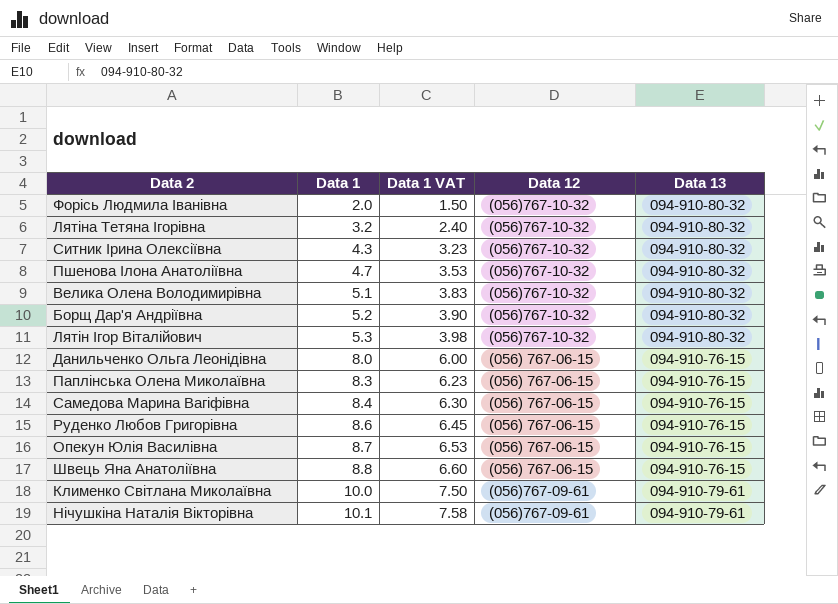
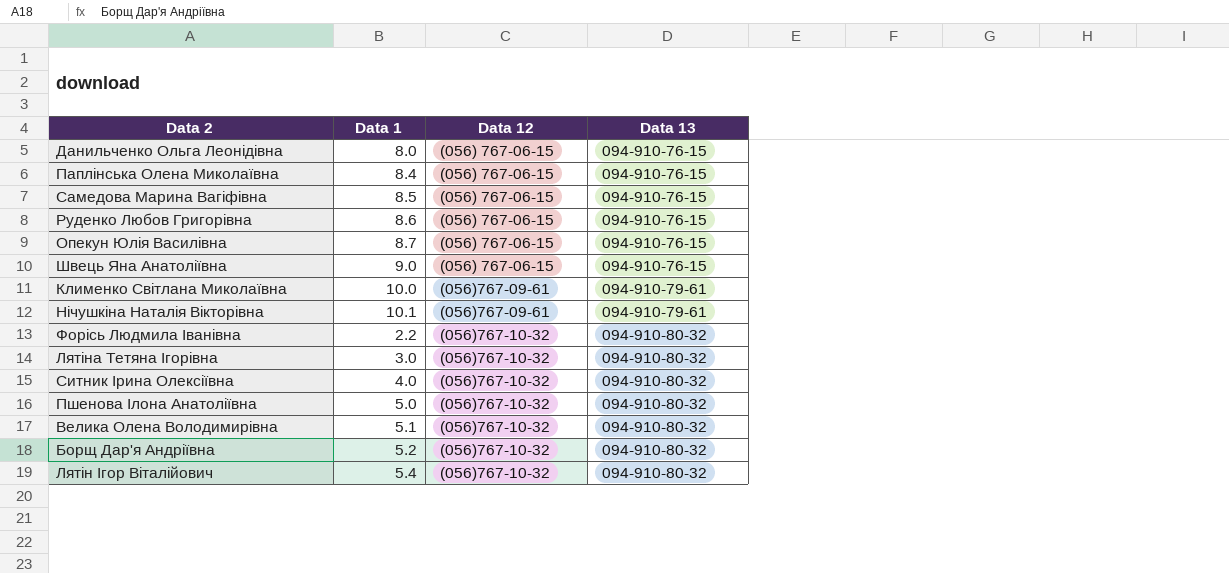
row order: Data 1 ascending -> Data 13 ascending
column Data 1 VAT | formula: [Data 1] * 0.75 -> none
Паплінська Олена Миколаївна | Data 1: 8.3 -> 8.4
Самедова Марина Вагіфівна | Data 1: 8.4 -> 8.5
Швець Яна Анатоліївна | Data 1: 8.8 -> 9.0
Форісь Людмила Іванівна | Data 1: 2.0 -> 2.2
Лятіна Тетяна Ігорівна | Data 1: 3.2 -> 3.0
Ситник Ірина Олексіївна | Data 1: 4.3 -> 4.0
Пшенова Ілона Анатоліївна | Data 1: 4.7 -> 5.0
Лятін Ігор Віталійович | Data 1: 5.3 -> 5.4

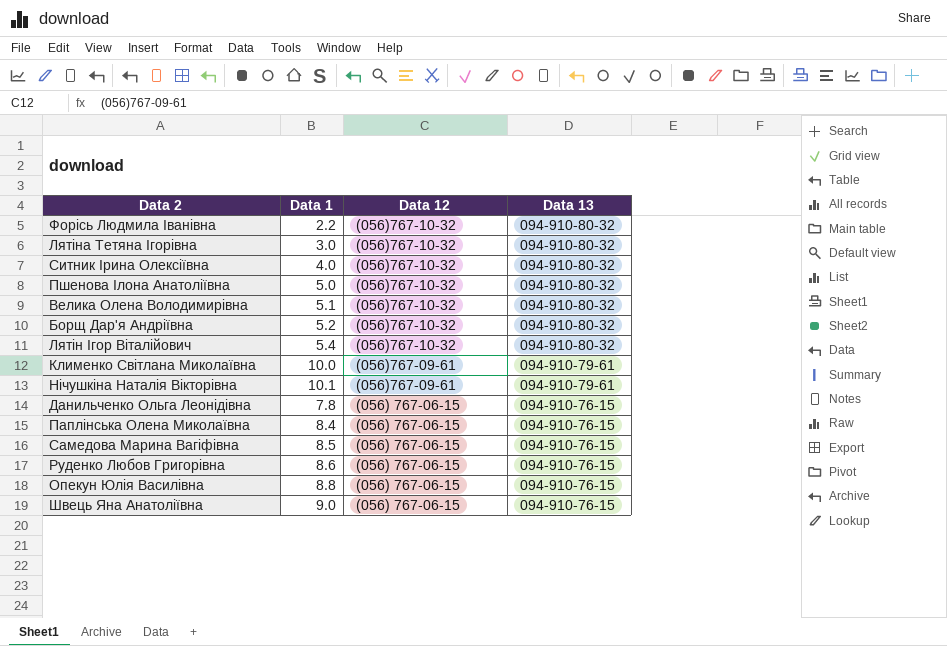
row order: Data 13 ascending -> Data 13 descending
Данильченко Ольга Леонідівна | Data 1: 8.0 -> 7.8
Опекун Юлія Василівна | Data 1: 8.7 -> 8.8

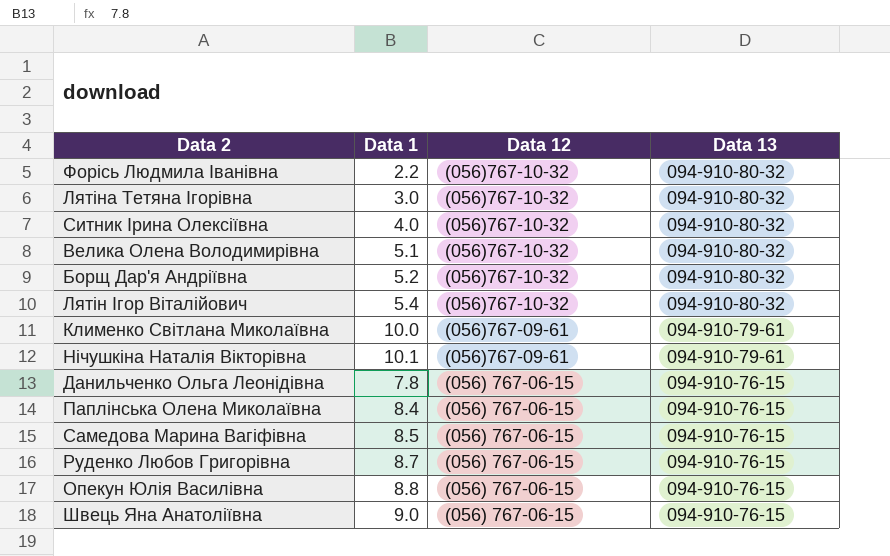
row Пшенова Ілона Анатоліївна: 5.0 | (056)767-10-32 | 094-910-80-32 -> none
Руденко Любов Григорівна | Data 1: 8.6 -> 8.7

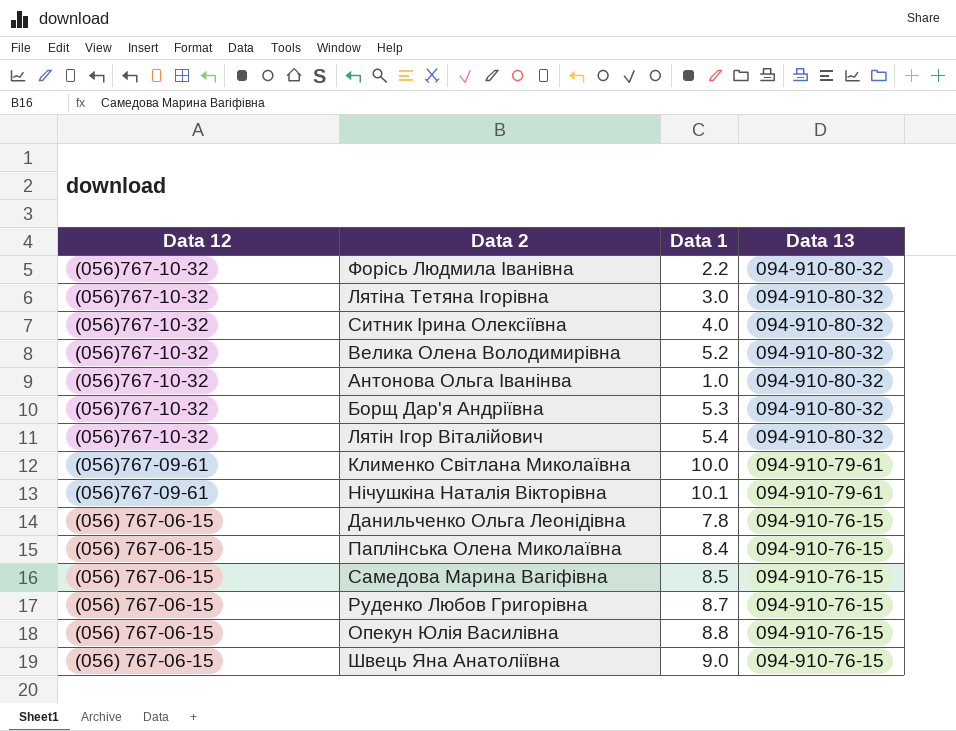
column Data 12 | position: 3 -> 1
Велика Олена Володимирівна | Data 1: 5.1 -> 5.2
row Антонова Ольга Іванінва: none -> (056)767-10-32 | 1.0 | 094-910-80-32
Борщ Дар'я Андріївна | Data 1: 5.2 -> 5.3

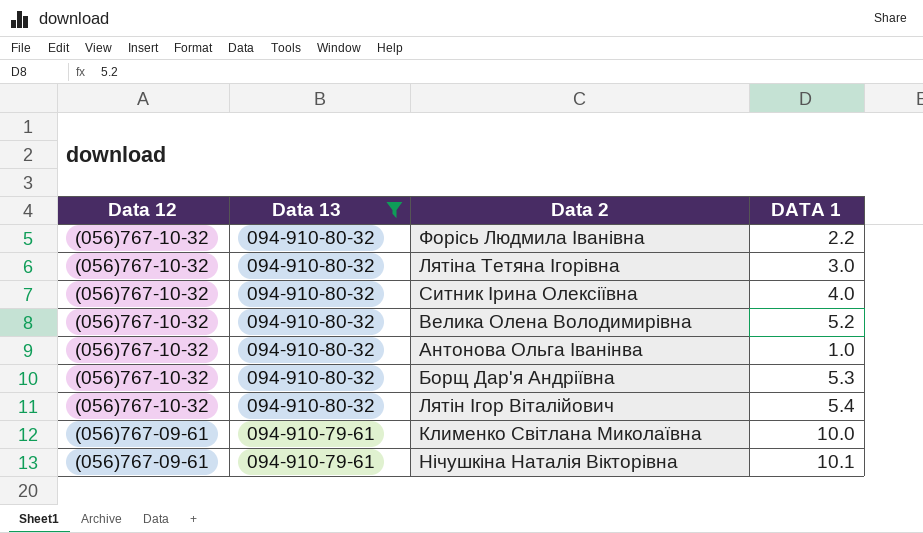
filter: none -> Data 13 != 094-910-76-15
column Data 13 | position: 4 -> 2
column name: Data 1 -> DATA 1

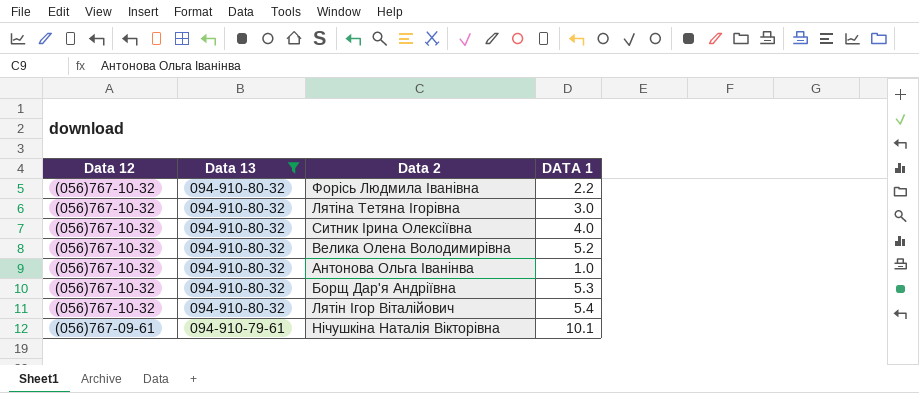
row Клименко Світлана Миколаївна: (056)767-09-61 | 094-910-79-61 | 10.0 -> none

